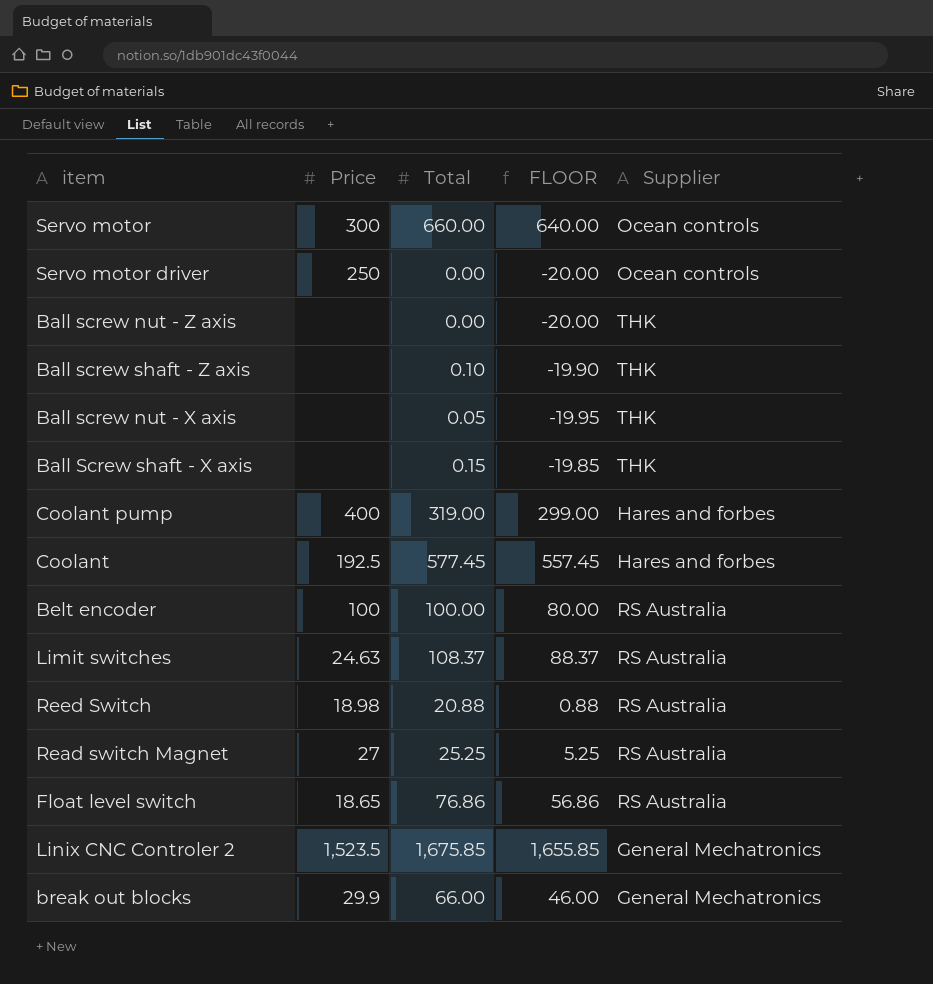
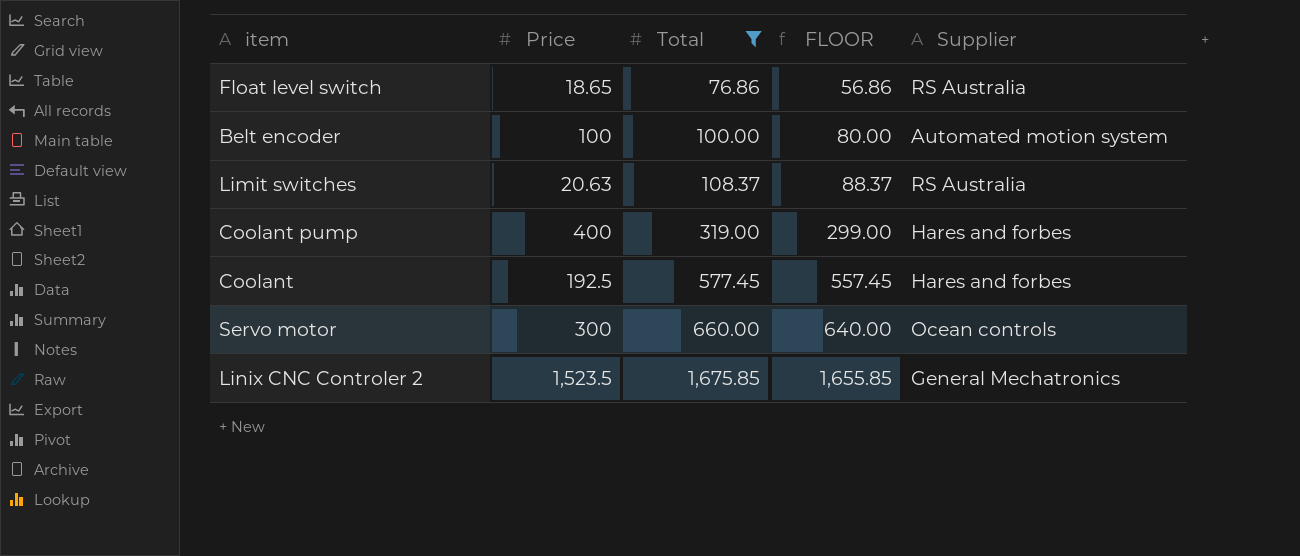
filter: none -> Total >= 76.86
row order: none -> Total ascending
Belt encoder | Supplier: RS Australia -> Automated motion system
Limit switches | Price: 24.63 -> 20.63

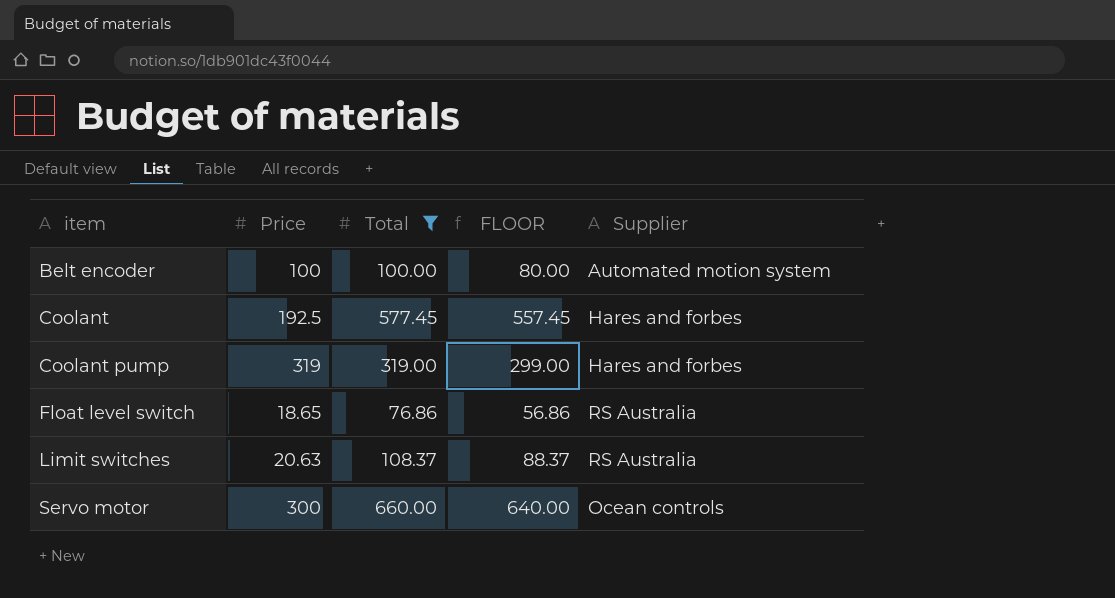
row order: Total ascending -> item ascending
row Linix CNC Controler 2: 1,523.5 | 1,675.85 | 1,655.85 | General Mechatronics -> none
Coolant pump | Price: 400 -> 319

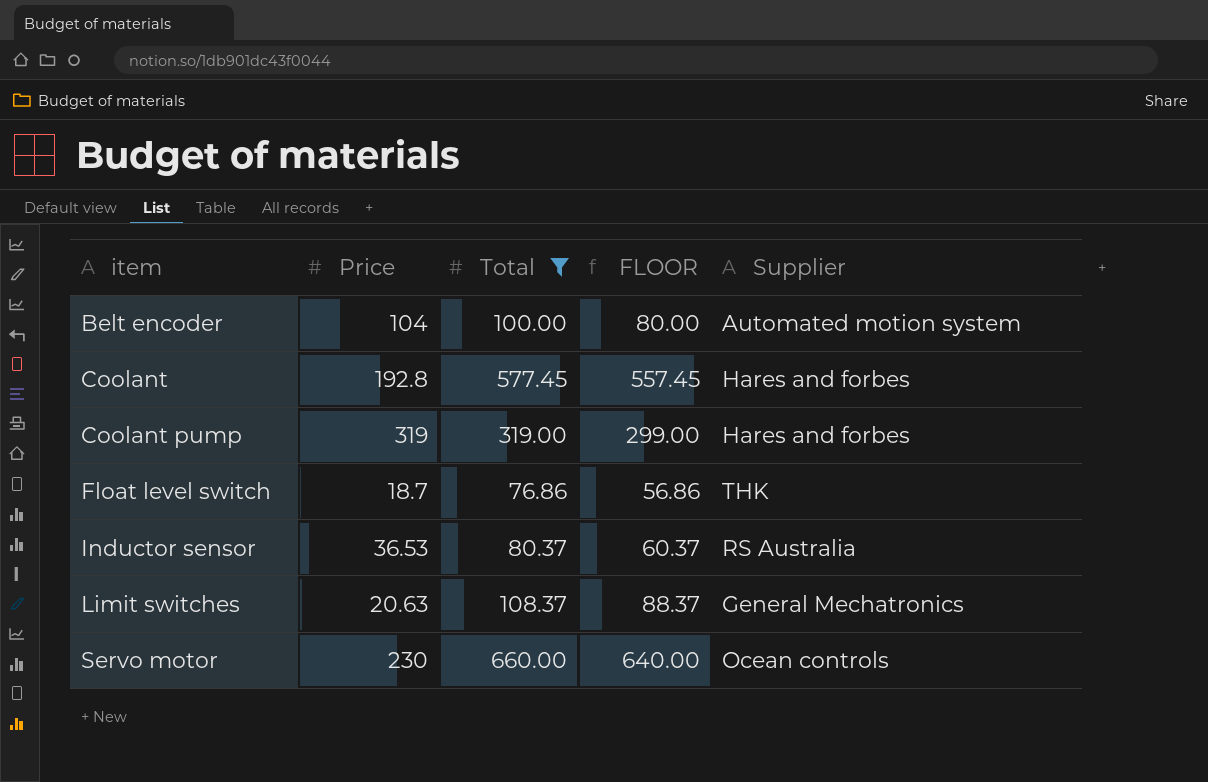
Belt encoder | Price: 100 -> 104
Coolant | Price: 192.5 -> 192.8
Float level switch | Price: 18.65 -> 18.7
Float level switch | Supplier: RS Australia -> THK
row Inductor sensor: none -> 36.53 | 80.37 | 60.37 | RS Australia
Limit switches | Supplier: RS Australia -> General Mechatronics
Servo motor | Price: 300 -> 230

